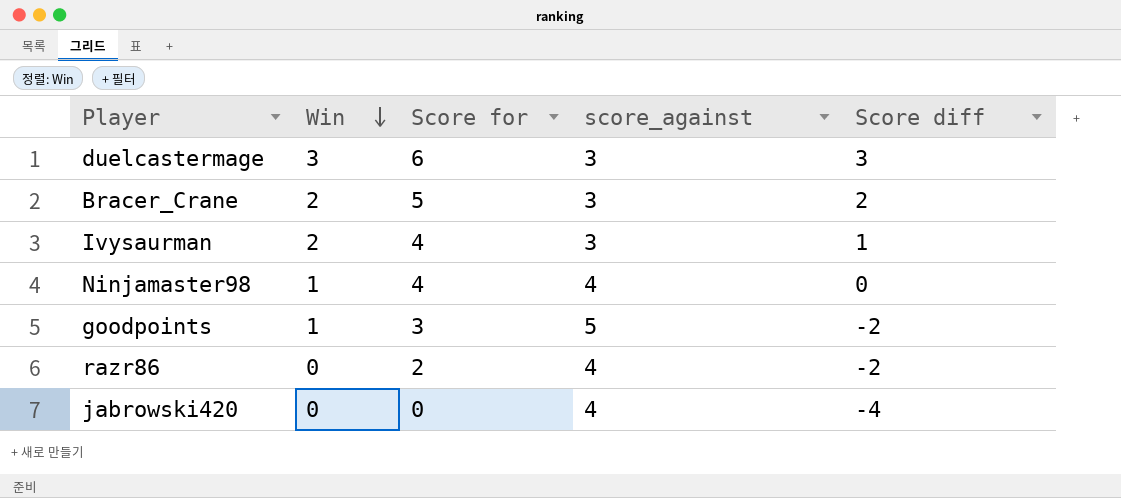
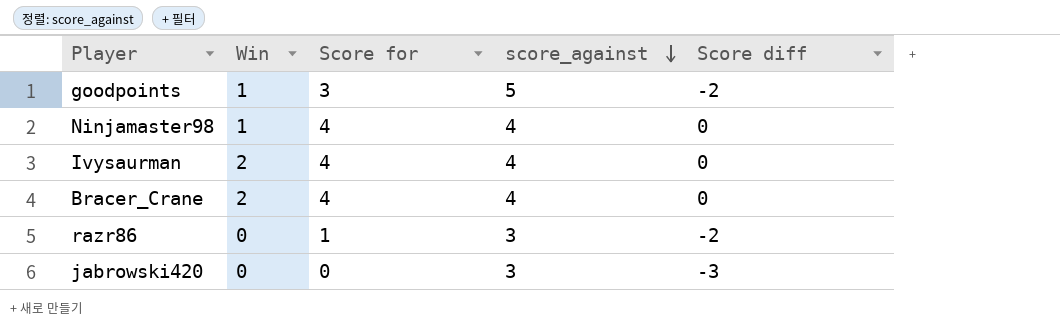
row order: Win descending -> score_against descending
row duelcastermage: 3 | 6 | 3 | 3 -> none
Ivysaurman | score_against: 3 -> 4
Ivysaurman | Score diff: 1 -> 0
Bracer_Crane | Score for: 5 -> 4
Bracer_Crane | score_against: 3 -> 4
Bracer_Crane | Score diff: 2 -> 0
razr86 | Score for: 2 -> 1
razr86 | score_against: 4 -> 3
jabrowski420 | score_against: 4 -> 3
jabrowski420 | Score diff: -4 -> -3

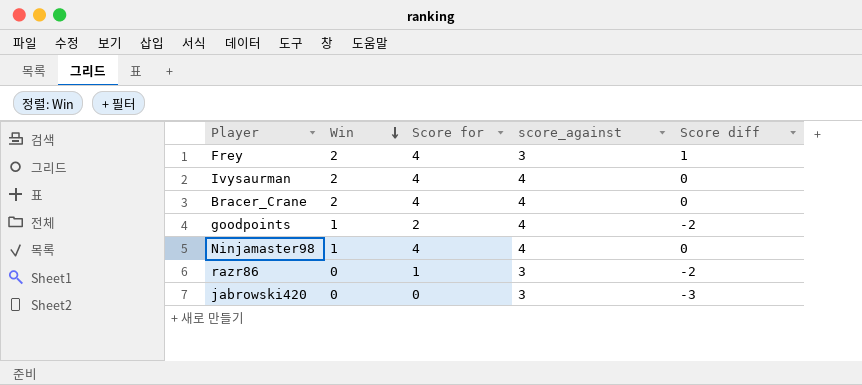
row order: score_against descending -> Win descending
row Frey: none -> 2 | 4 | 3 | 1
goodpoints | Score for: 3 -> 2
goodpoints | score_against: 5 -> 4

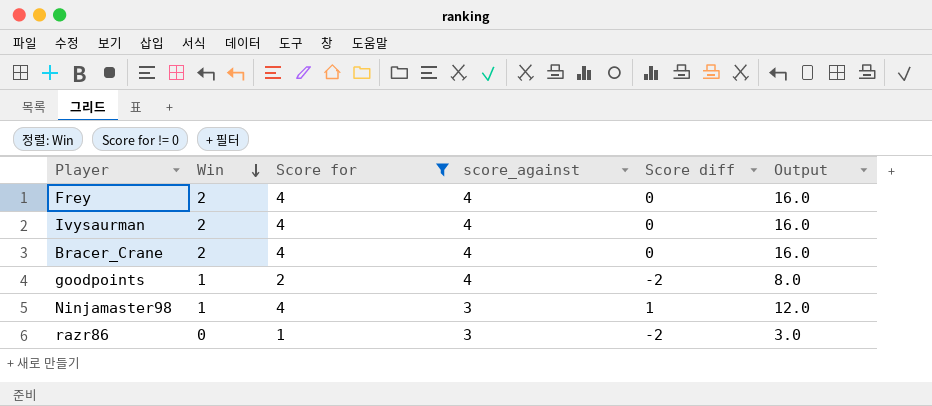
filter: none -> Score for != 0
column Output | formula: none -> [Score for] * [score_against]
Frey | score_against: 3 -> 4
Frey | Score diff: 1 -> 0
Ninjamaster98 | score_against: 4 -> 3
Ninjamaster98 | Score diff: 0 -> 1

